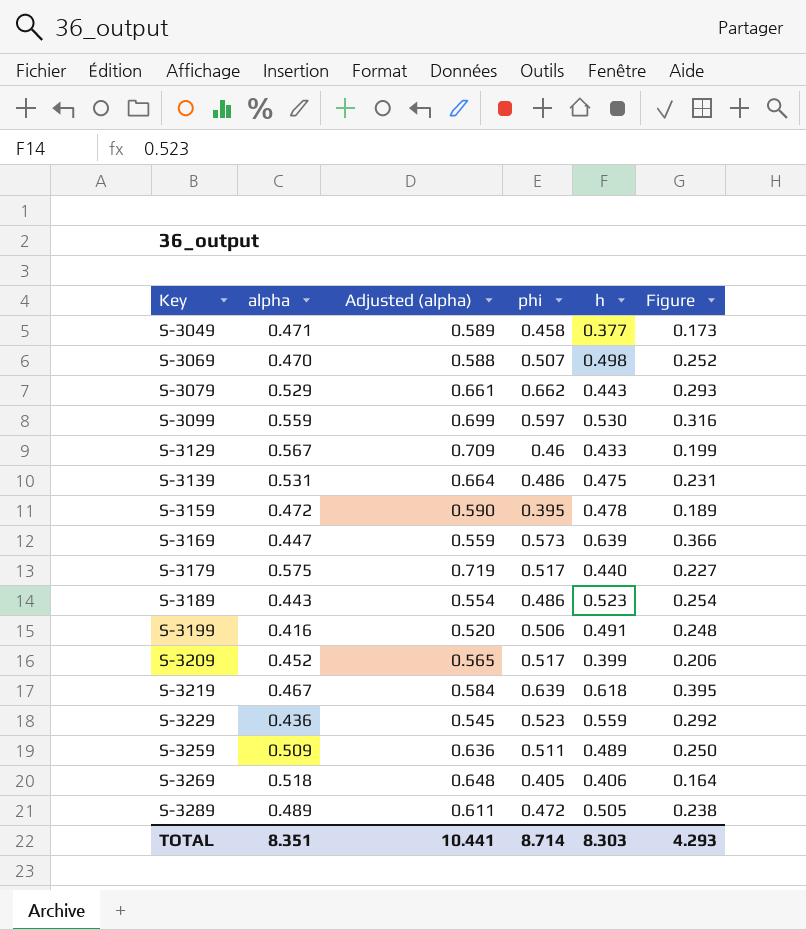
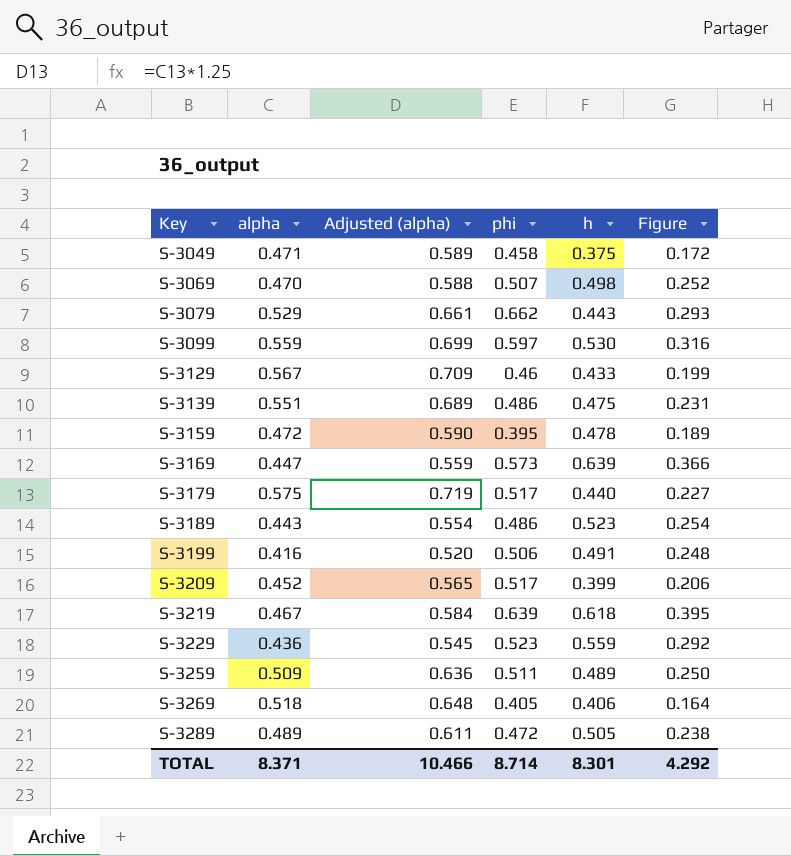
S-3049 | h: 0.377 -> 0.375
S-3049 | Figure: 0.173 -> 0.172
S-3139 | alpha: 0.531 -> 0.551
S-3139 | Adjusted (alpha): 0.664 -> 0.689
TOTAL | alpha: 8.351 -> 8.371
TOTAL | Adjusted (alpha): 10.441 -> 10.466
TOTAL | h: 8.303 -> 8.301
TOTAL | Figure: 4.293 -> 4.292

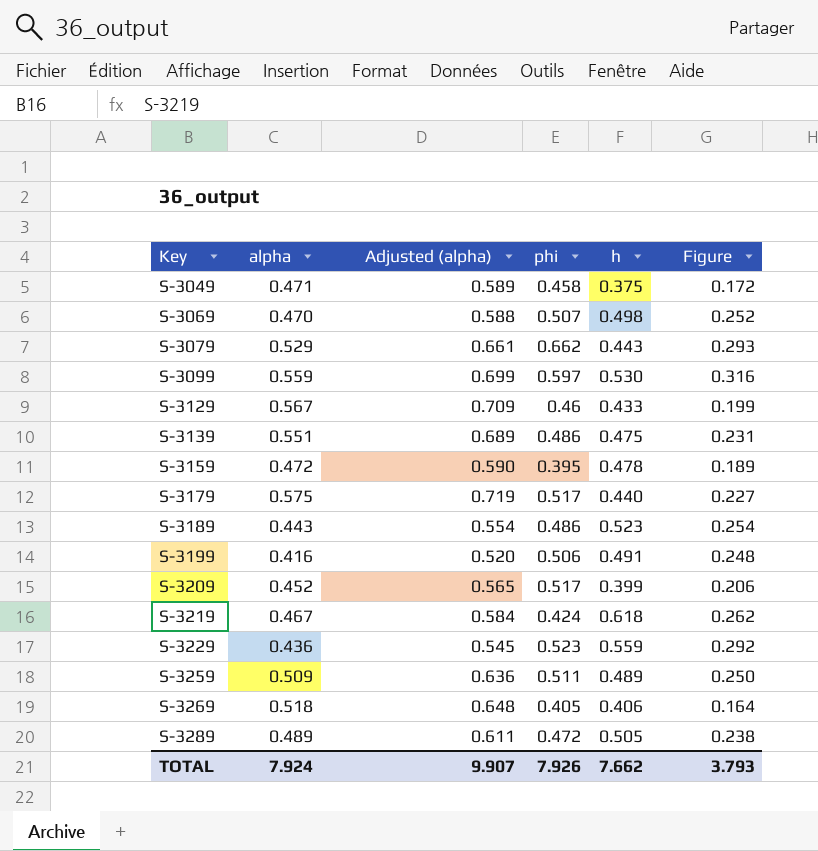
row S-3169: 0.447 | 0.559 | 0.573 | 0.639 | 0.366 -> none
S-3219 | phi: 0.639 -> 0.424
S-3219 | Figure: 0.395 -> 0.262
TOTAL | alpha: 8.371 -> 7.924
TOTAL | Adjusted (alpha): 10.466 -> 9.907
TOTAL | phi: 8.714 -> 7.926
TOTAL | h: 8.301 -> 7.662
TOTAL | Figure: 4.292 -> 3.793

